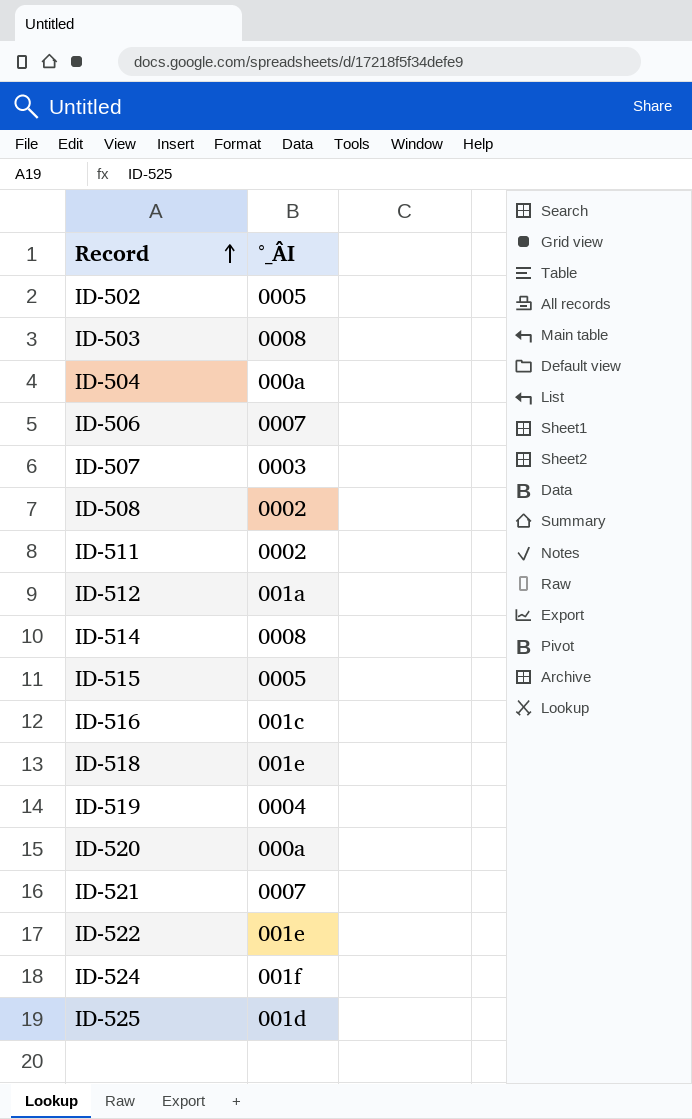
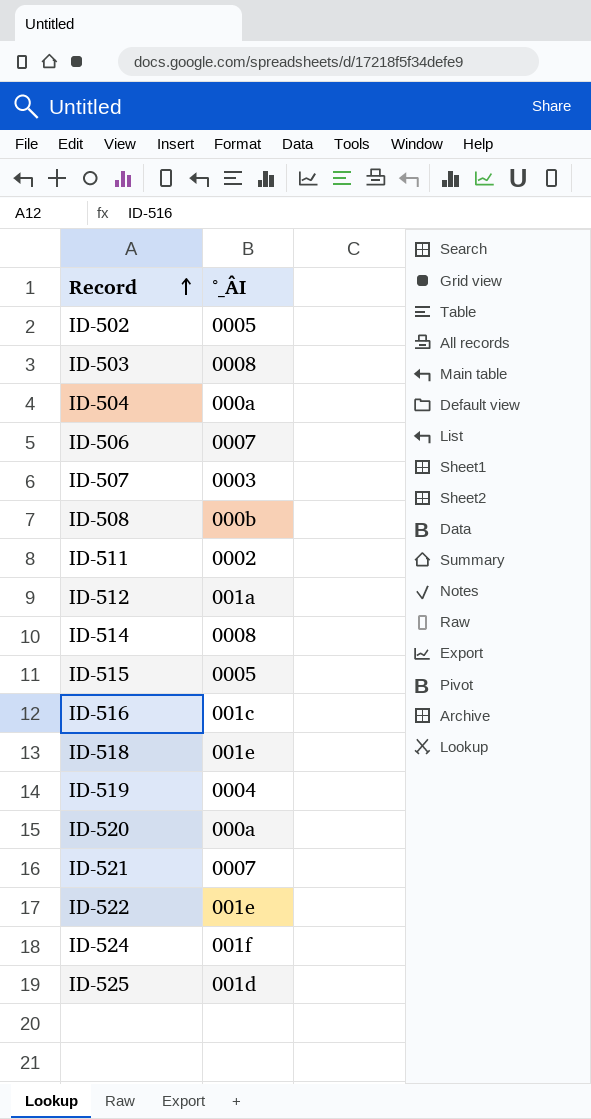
ID-508 | °_ÂI: 0002 -> 000b

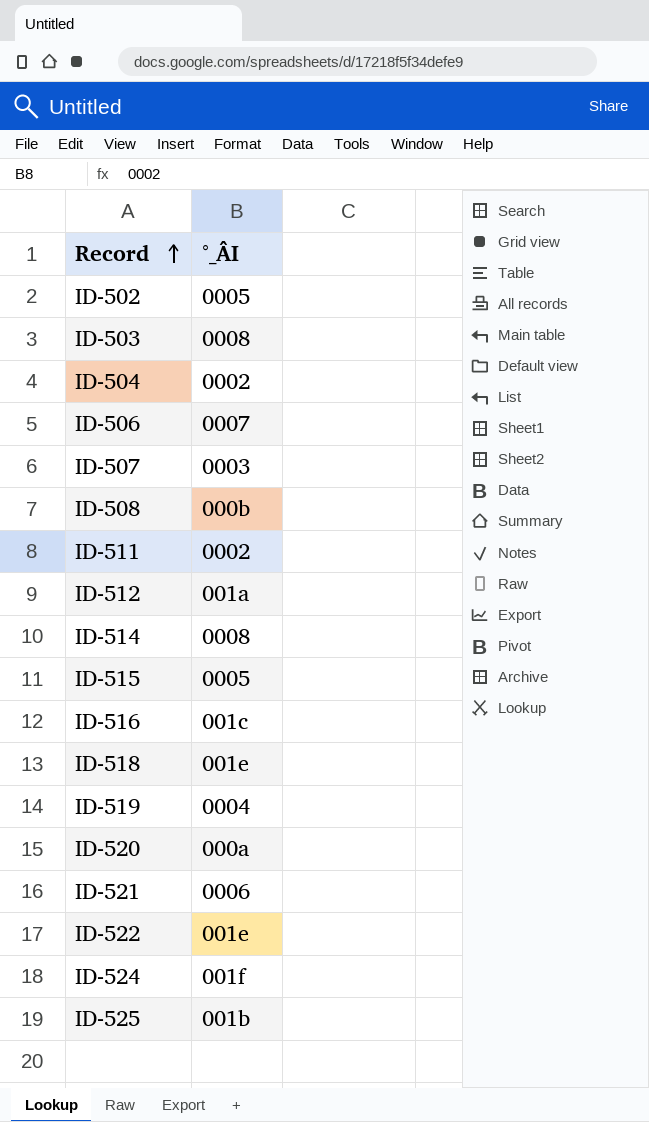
ID-504 | °_ÂI: 000a -> 0002
ID-521 | °_ÂI: 0007 -> 0006
ID-525 | °_ÂI: 001d -> 001b

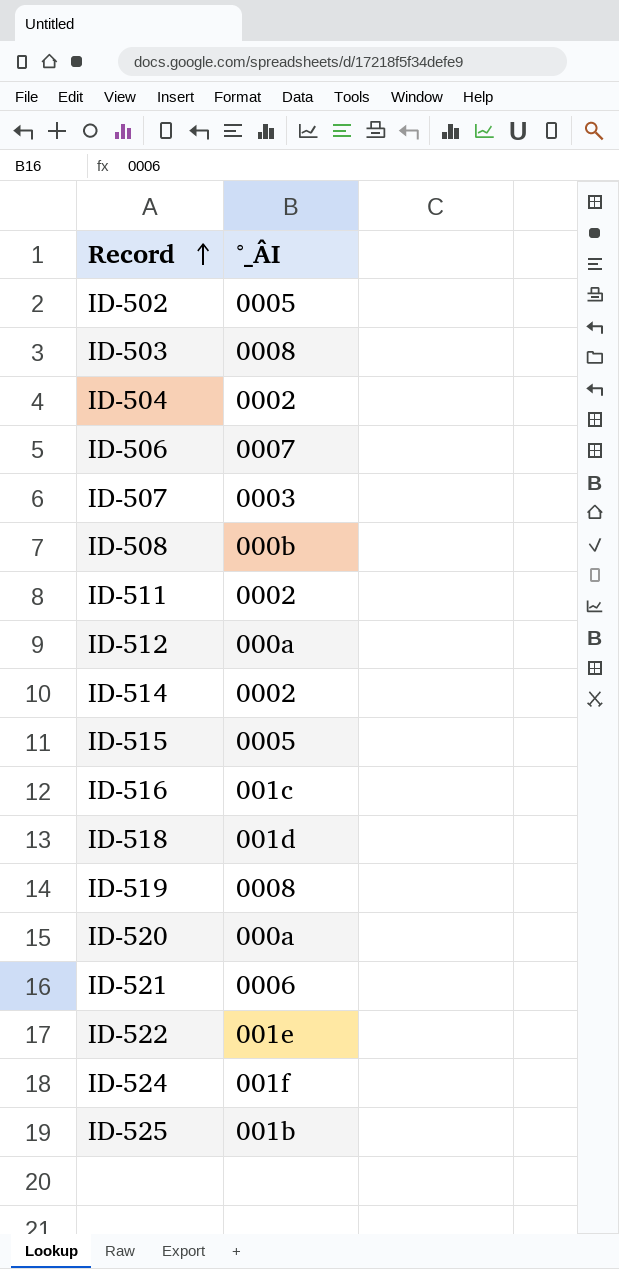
ID-512 | °_ÂI: 001a -> 000a
ID-514 | °_ÂI: 0008 -> 0002
ID-518 | °_ÂI: 001e -> 001d
ID-519 | °_ÂI: 0004 -> 0008

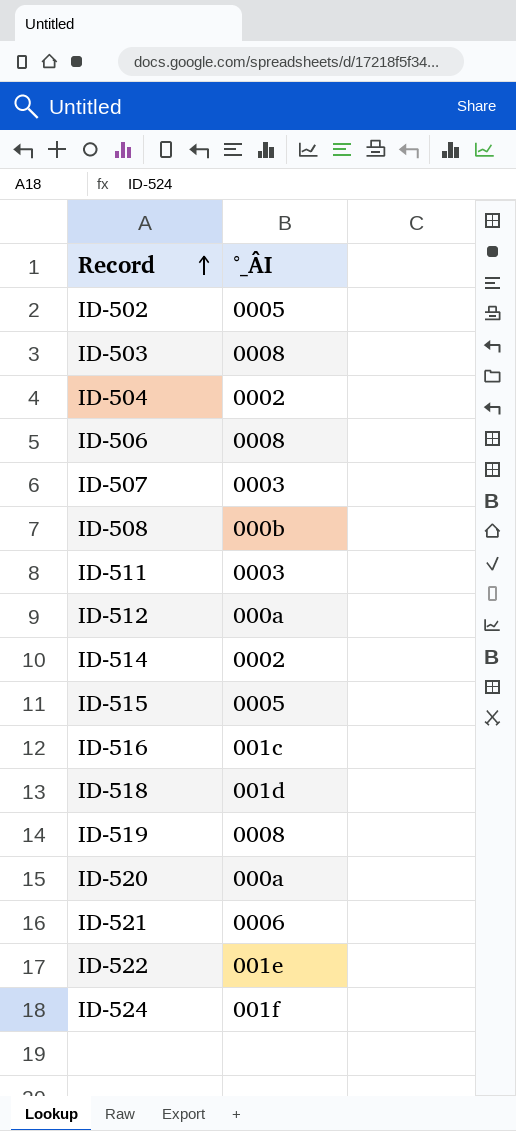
row ID-525: 001b -> none
ID-506 | °_ÂI: 0007 -> 0008
ID-511 | °_ÂI: 0002 -> 0003

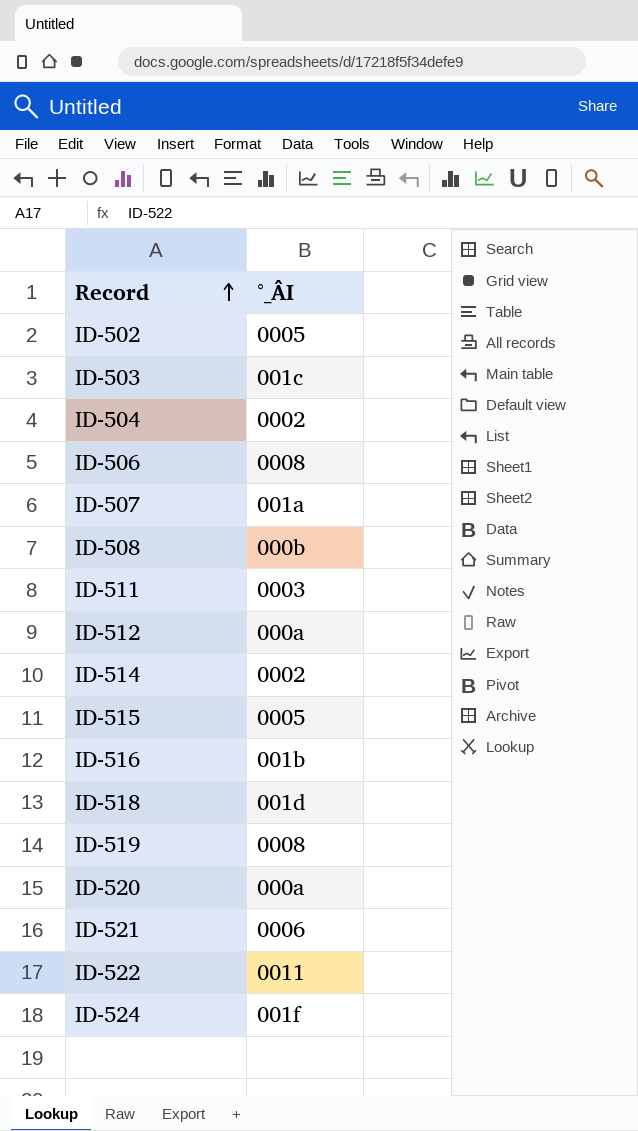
ID-503 | °_ÂI: 0008 -> 001c
ID-507 | °_ÂI: 0003 -> 001a
ID-516 | °_ÂI: 001c -> 001b
ID-522 | °_ÂI: 001e -> 0011

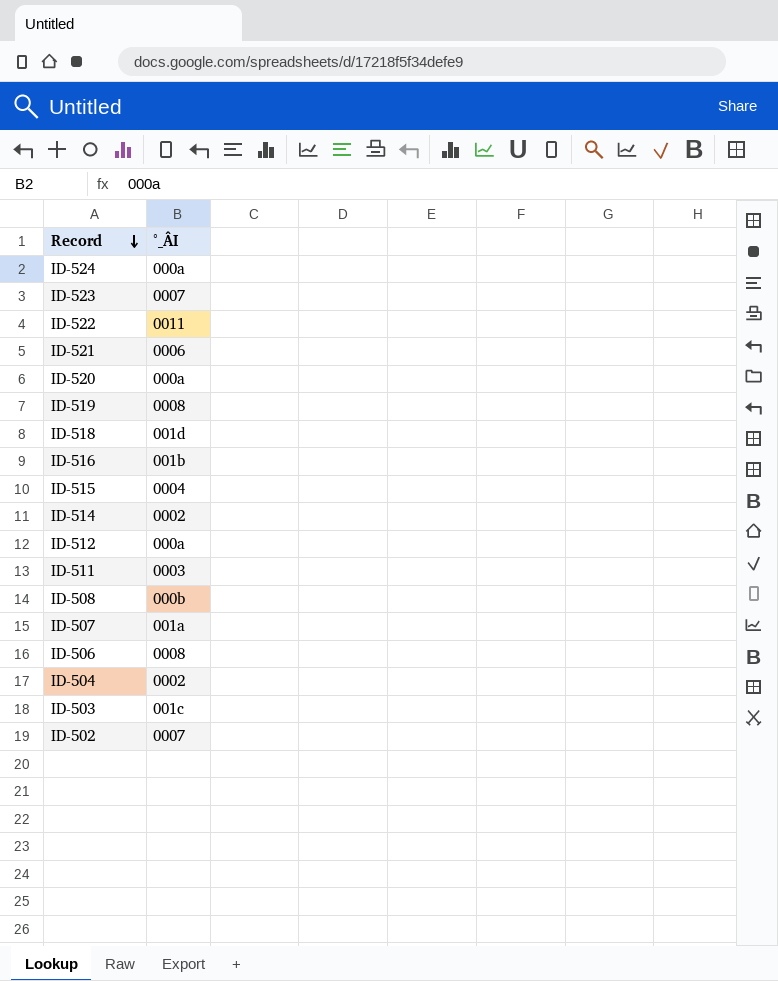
row order: Record ascending -> Record descending
ID-524 | °_ÂI: 001f -> 000a
row ID-523: none -> 0007
ID-515 | °_ÂI: 0005 -> 0004
ID-502 | °_ÂI: 0005 -> 0007

